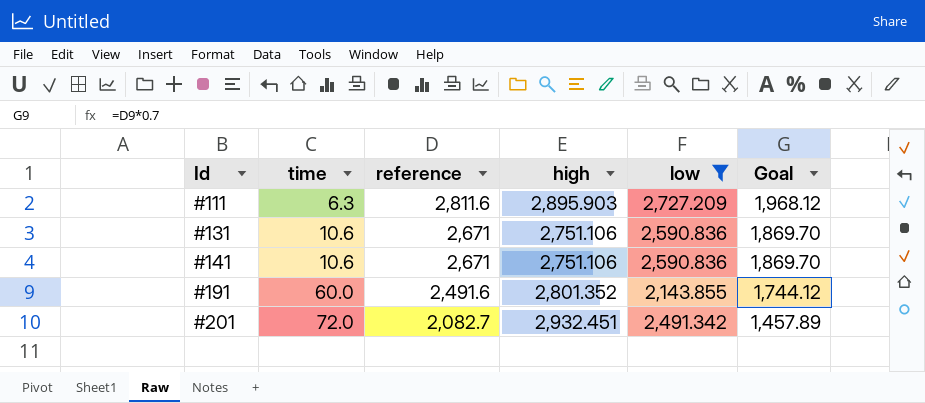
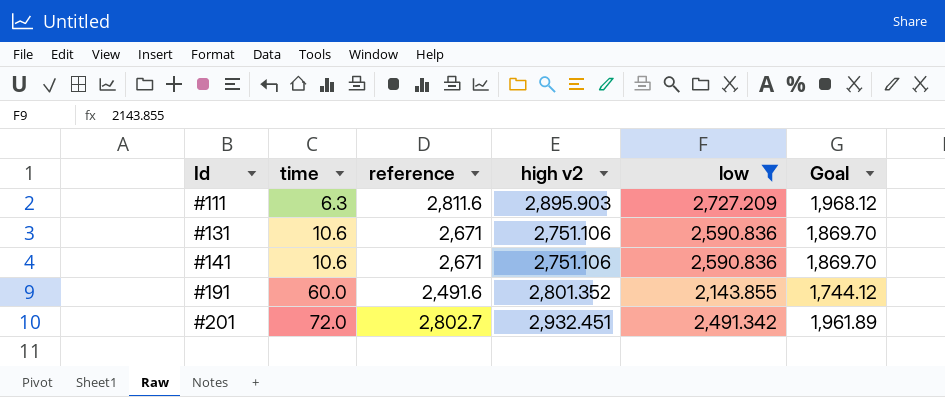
column name: high -> high v2
#201 | reference: 2,082.7 -> 2,802.7
#201 | Goal: 1,457.89 -> 1,961.89

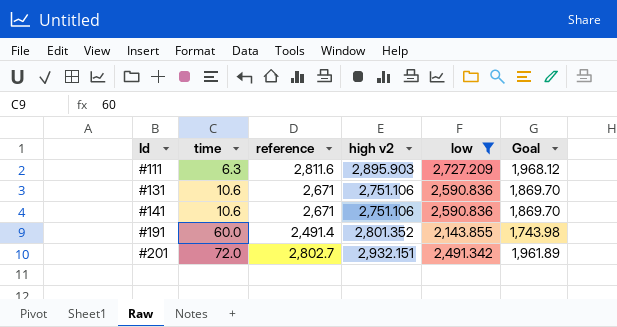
#191 | reference: 2,491.6 -> 2,491.4
#191 | Goal: 1,744.12 -> 1,743.98
#201 | high v2: 2,932.451 -> 2,932.151

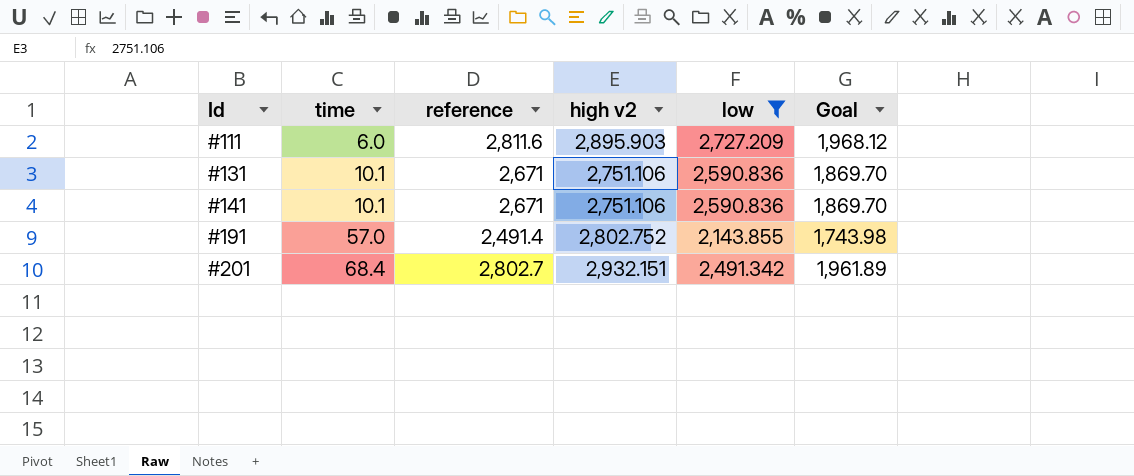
#111 | time: 6.3 -> 6.0
#131 | time: 10.6 -> 10.1
#141 | time: 10.6 -> 10.1
#191 | time: 60.0 -> 57.0
#191 | high v2: 2,801.352 -> 2,802.752
#201 | time: 72.0 -> 68.4

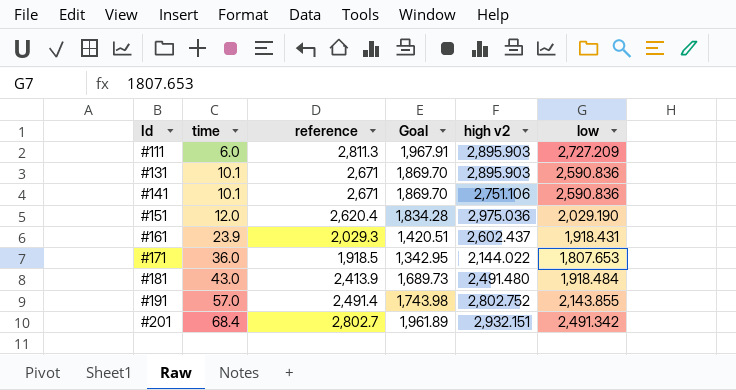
filter: low >= 2,143.855 -> none
column Goal | position: 6 -> 4
#111 | reference: 2,811.6 -> 2,811.3
#111 | Goal: 1,968.12 -> 1,967.91
#131 | high v2: 2,751.106 -> 2,895.903

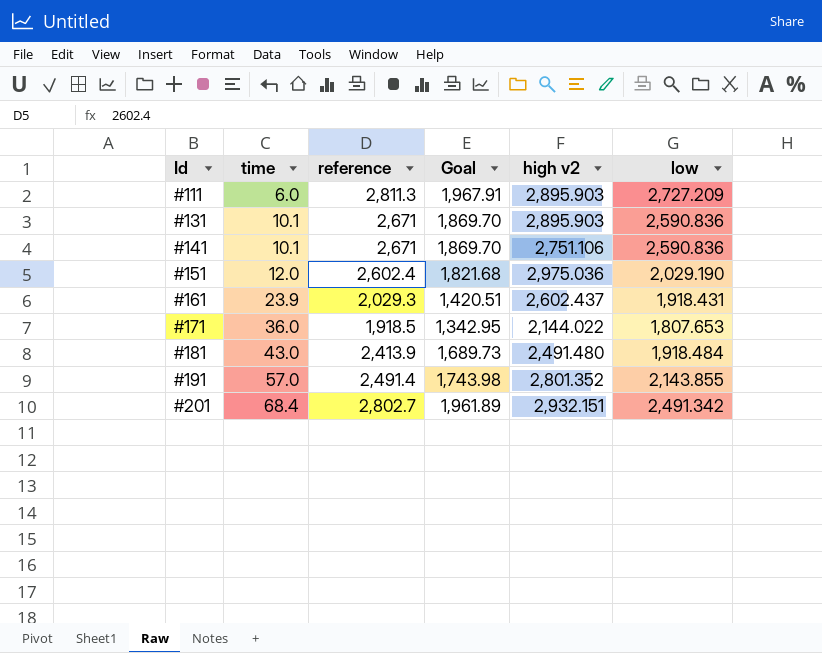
#151 | reference: 2,620.4 -> 2,602.4
#151 | Goal: 1,834.28 -> 1,821.68
#191 | high v2: 2,802.752 -> 2,801.352

